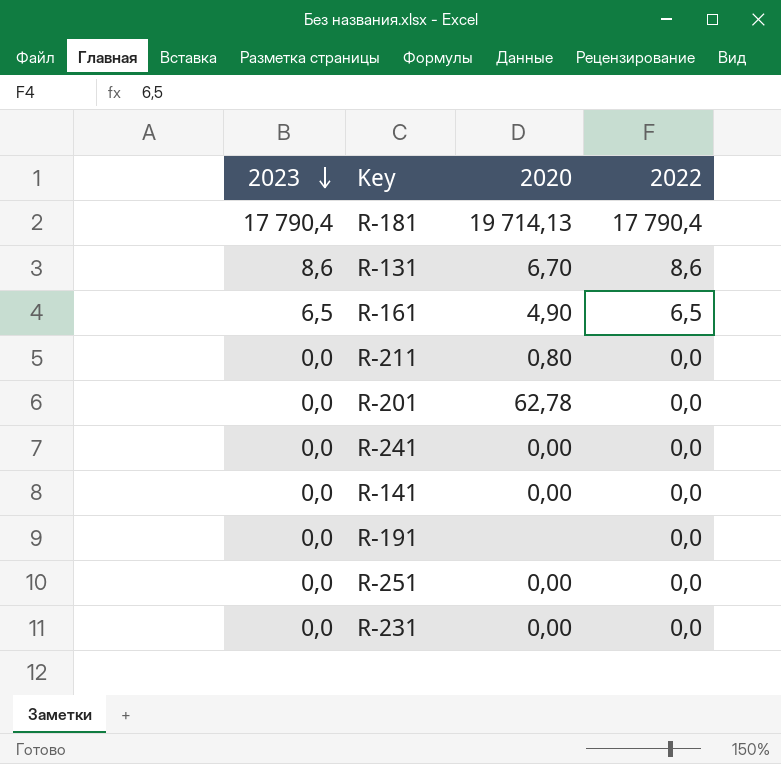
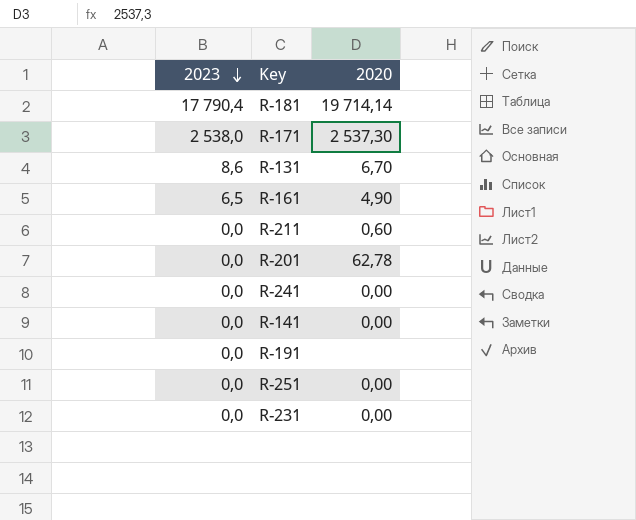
column 2022 | position: 4 -> none
R-181 | 2020: 19 714,13 -> 19 714,14
row R-171: none -> 2 538,0 | 2 537,30
R-211 | 2020: 0,80 -> 0,60

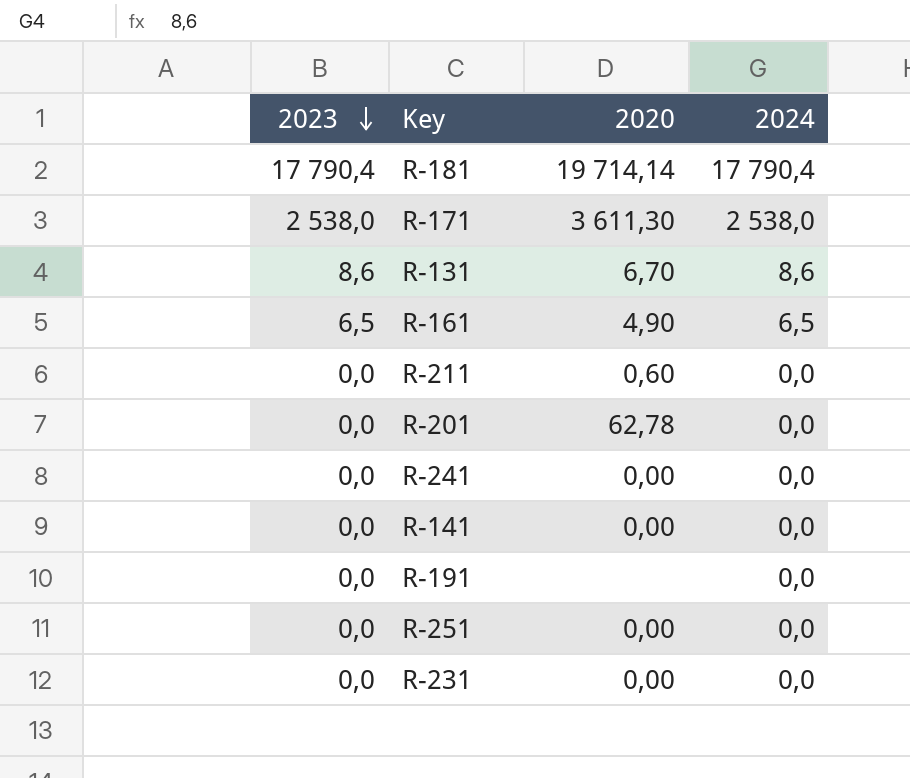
column 2024 | position: none -> 4
R-171 | 2020: 2 537,30 -> 3 611,30

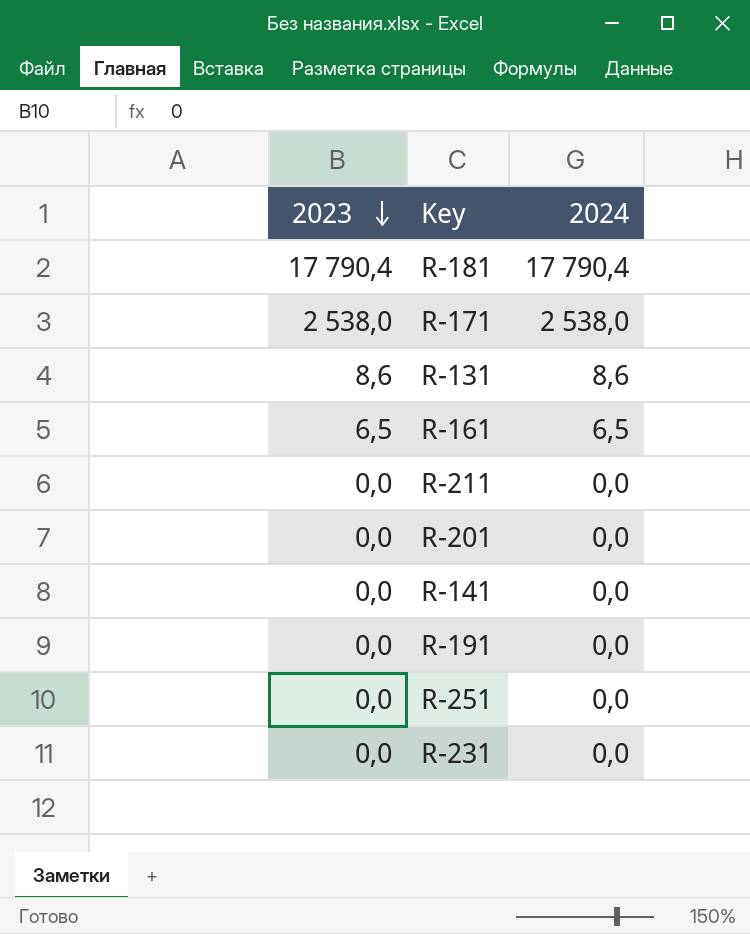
column 2020 | position: 3 -> none
row R-241: 0,0 | 0,00 | 0,0 -> none

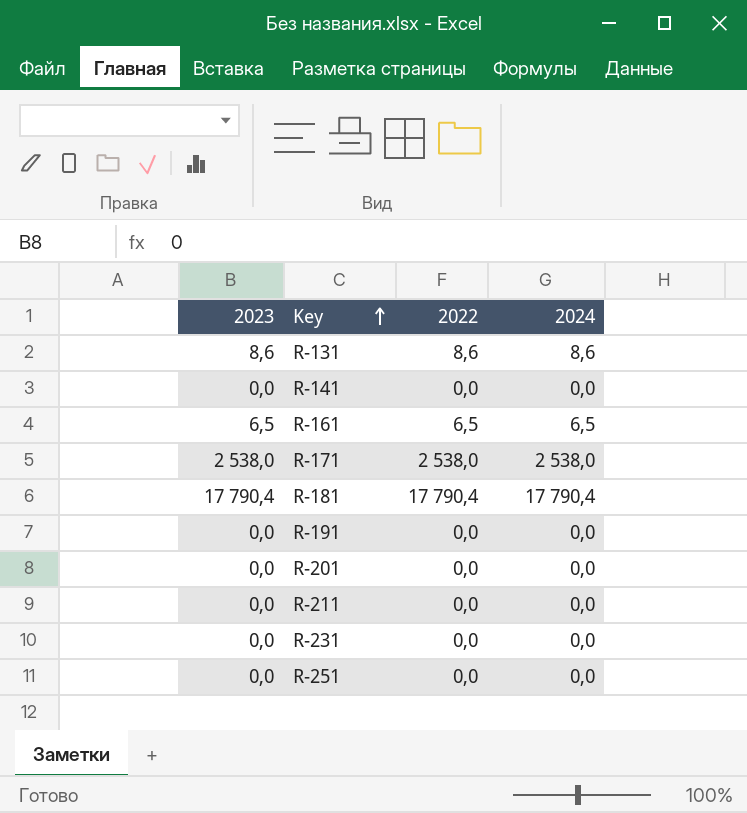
row order: 2023 descending -> Key ascending
column 2022 | position: none -> 3

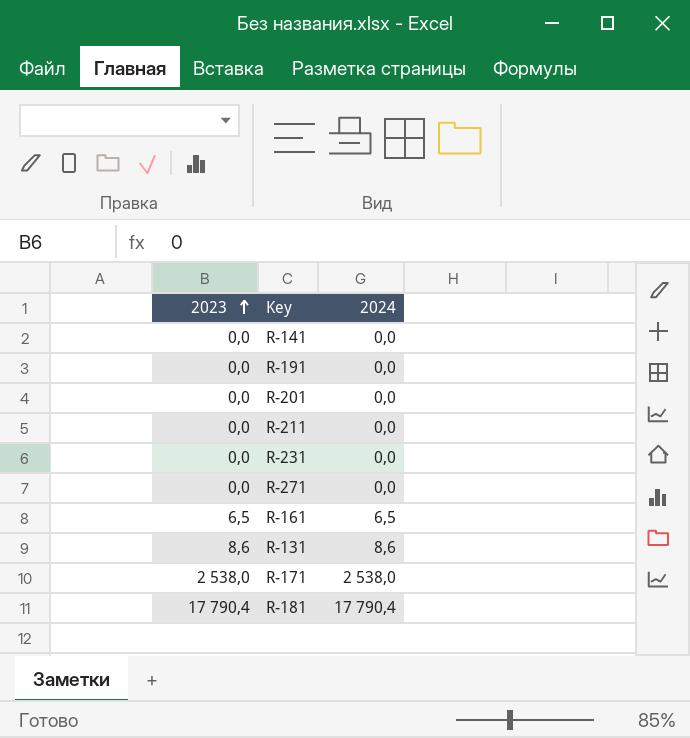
row order: Key ascending -> 2023 ascending
column 2022 | position: 3 -> none
row R-251: 0,0 | 0,0 | 0,0 -> none
row R-271: none -> 0,0 | 0,0

